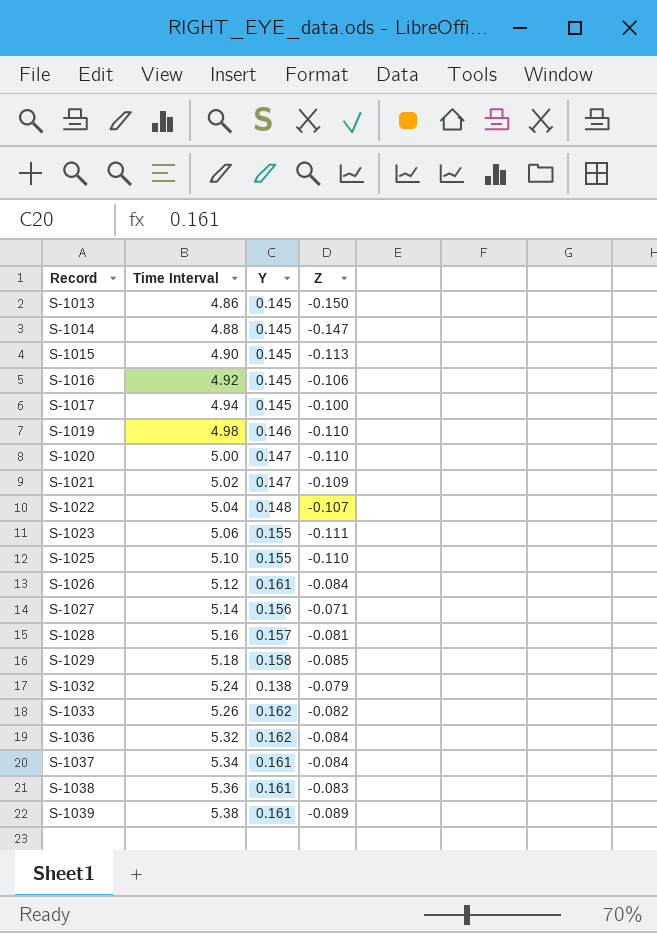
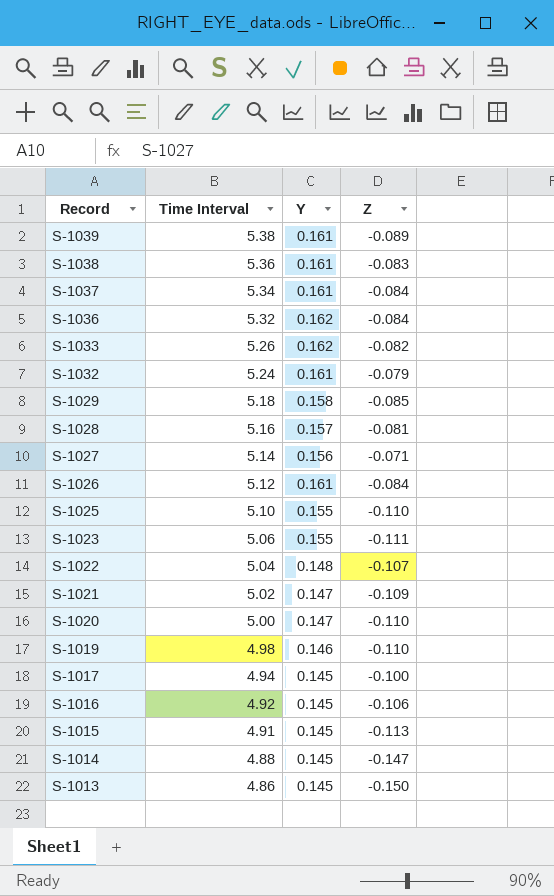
row order: Record ascending -> Record descending
S-1032 | Y: 0.138 -> 0.161
S-1015 | Time Interval: 4.90 -> 4.91

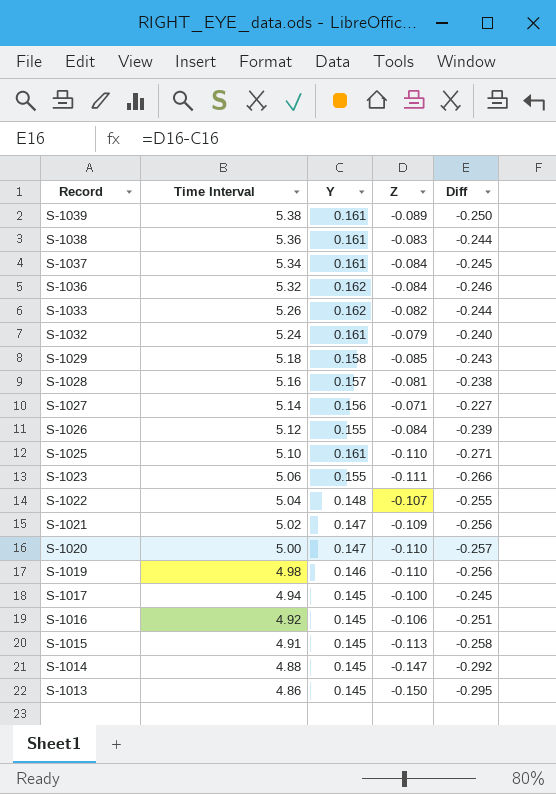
column Diff | formula: none -> [Z] - [Y]
S-1026 | Y: 0.161 -> 0.155
S-1025 | Y: 0.155 -> 0.161

